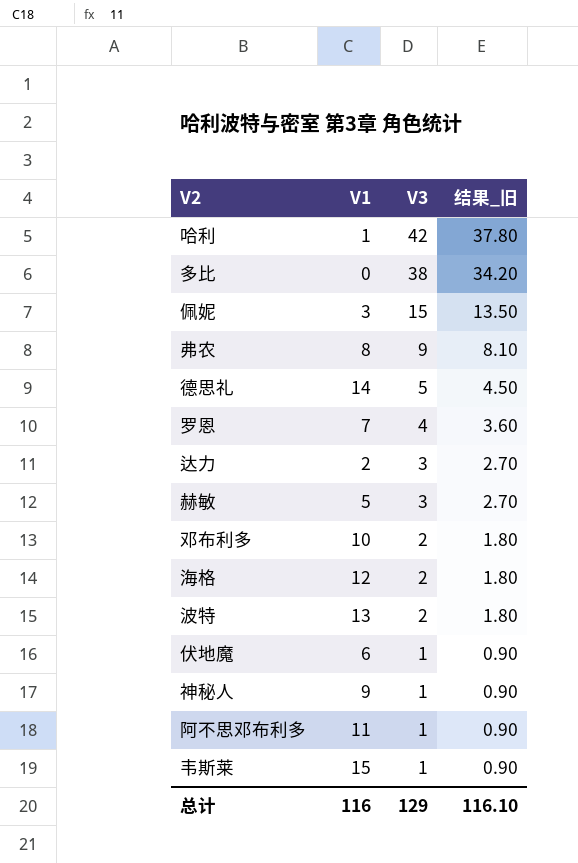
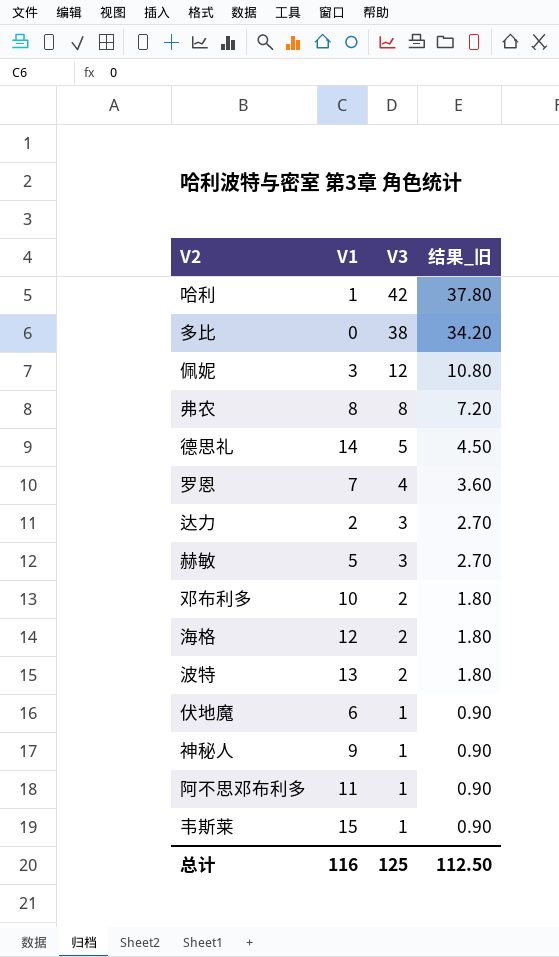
佩妮 | V3: 15 -> 12
佩妮 | 结果_旧: 13.50 -> 10.80
弗农 | V3: 9 -> 8
弗农 | 结果_旧: 8.10 -> 7.20
总计 | V3: 129 -> 125
总计 | 结果_旧: 116.10 -> 112.50

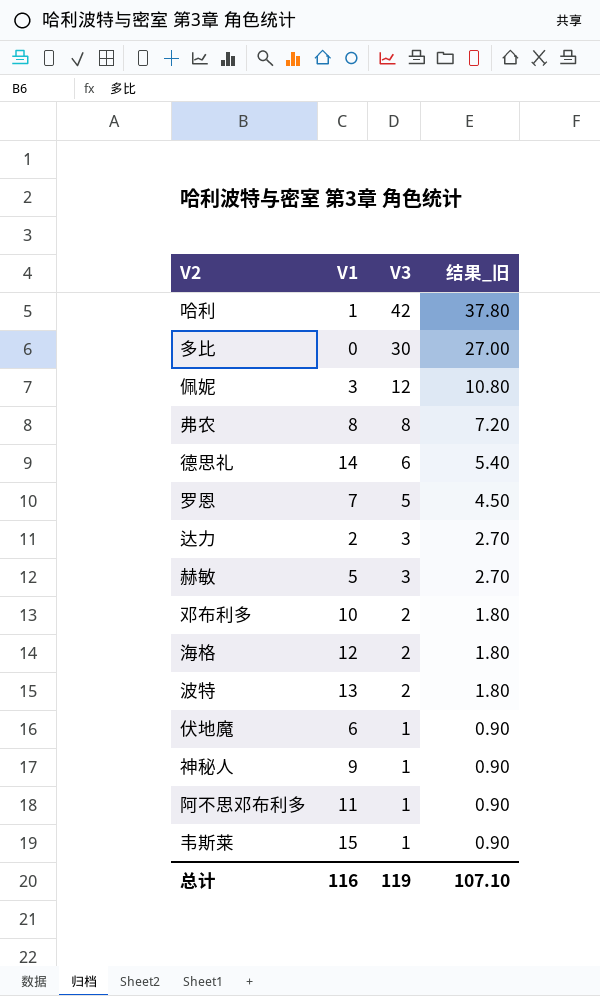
多比 | V3: 38 -> 30
多比 | 结果_旧: 34.20 -> 27.00
德思礼 | V3: 5 -> 6
德思礼 | 结果_旧: 4.50 -> 5.40
罗恩 | V3: 4 -> 5
罗恩 | 结果_旧: 3.60 -> 4.50
总计 | V3: 125 -> 119
总计 | 结果_旧: 112.50 -> 107.10

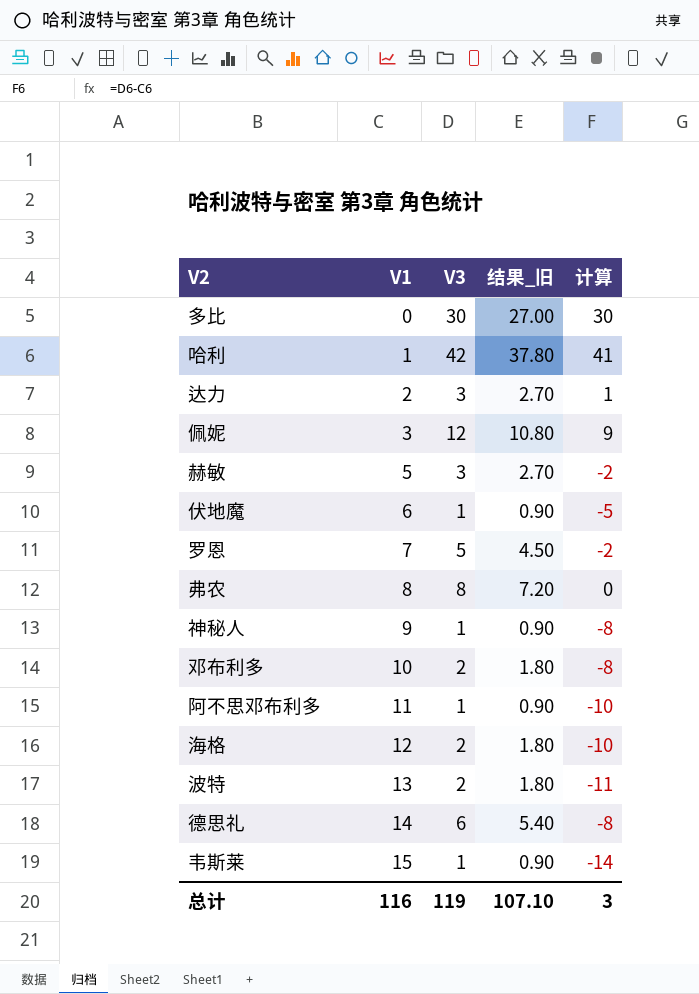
row order: V3 descending -> V1 ascending
column 计算 | formula: none -> [V3] - [V1]

